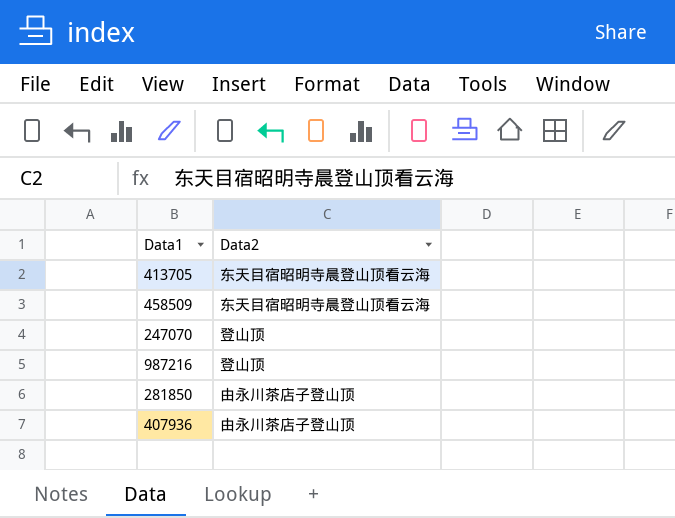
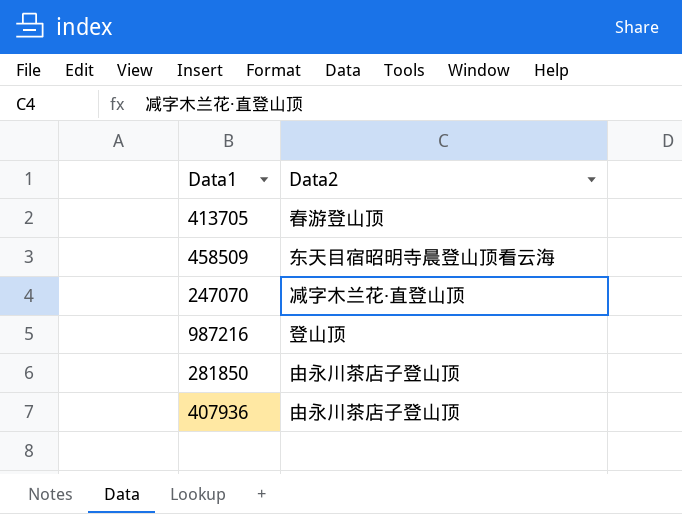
413705 | Data2: 东天目宿昭明寺晨登山顶看云海 -> 春游登山顶
247070 | Data2: 登山顶 -> 减字木兰花·直登山顶

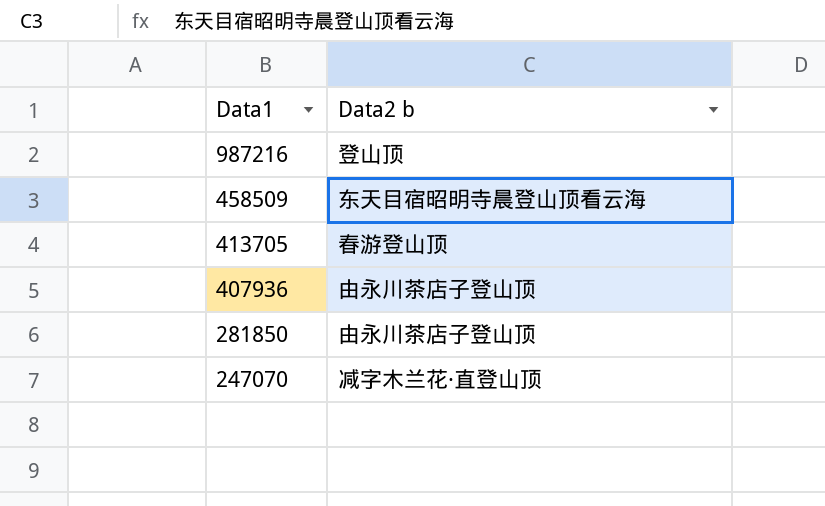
row order: none -> Data1 descending
column name: Data2 -> Data2 b

